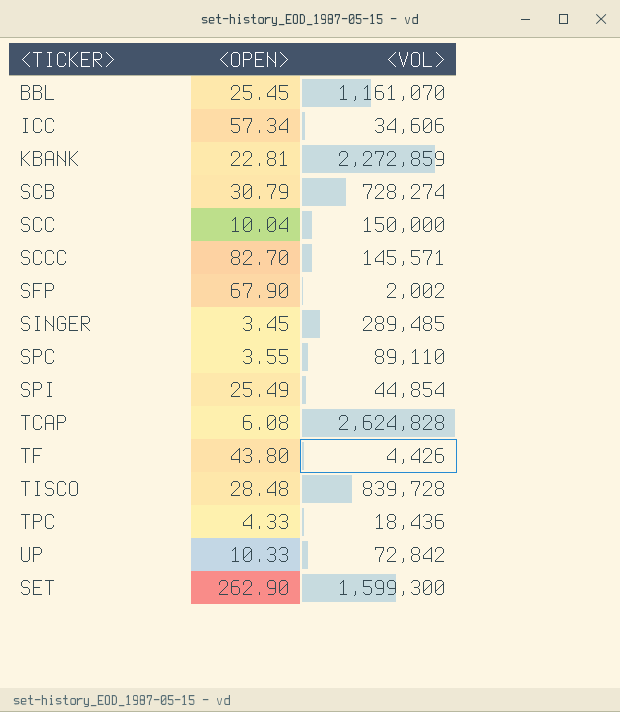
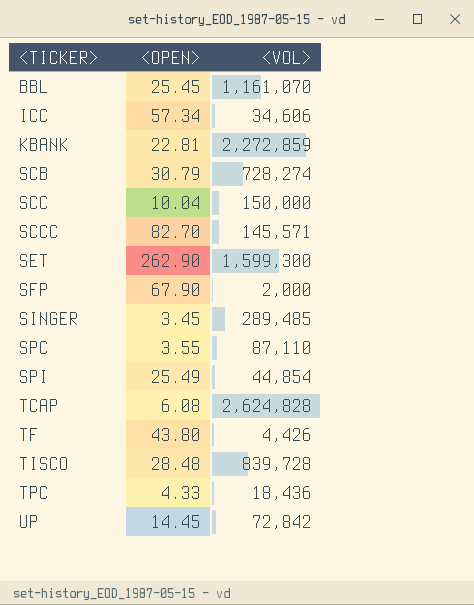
row order: none -> <TICKER> ascending
SFP | <VOL>: 2,002 -> 2,000
SPC | <VOL>: 89,110 -> 87,110
UP | <OPEN>: 10.33 -> 14.45

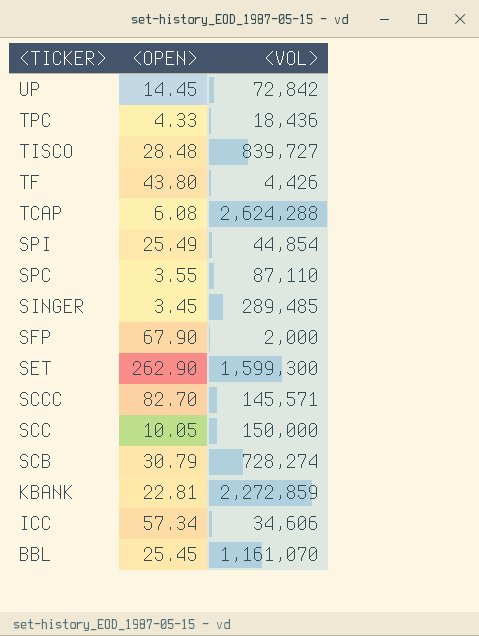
row order: <TICKER> ascending -> <TICKER> descending
TISCO | <VOL>: 839,728 -> 839,727
TCAP | <VOL>: 2,624,828 -> 2,624,288
SCC | <OPEN>: 10.04 -> 10.05

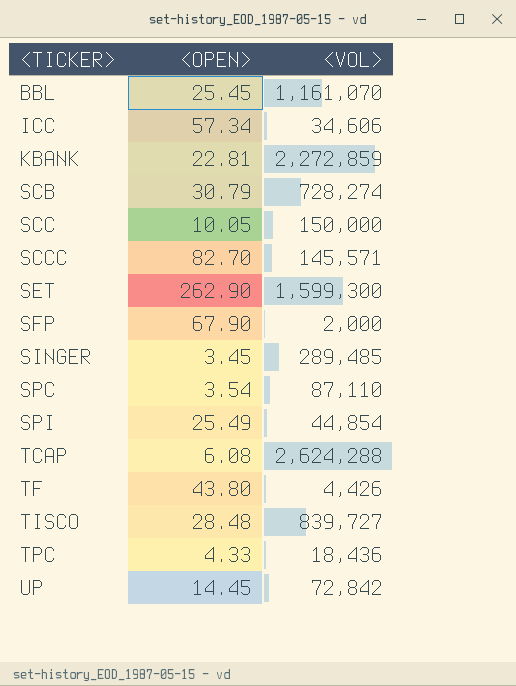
row order: <TICKER> descending -> <TICKER> ascending
SPC | <OPEN>: 3.55 -> 3.54

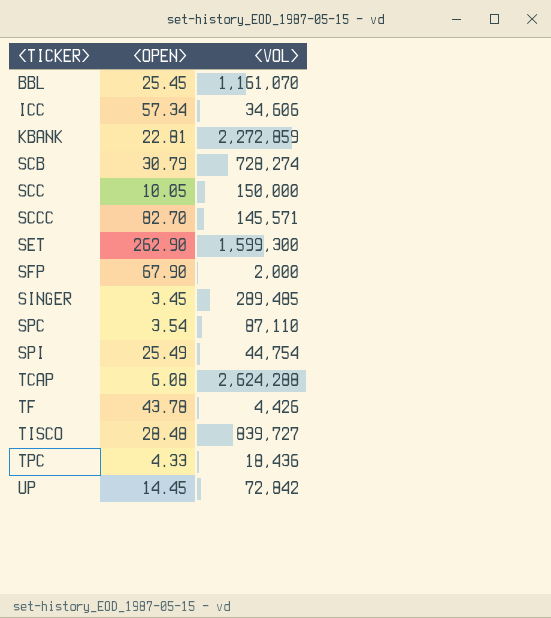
SPI | <VOL>: 44,854 -> 44,754
TF | <OPEN>: 43.80 -> 43.78

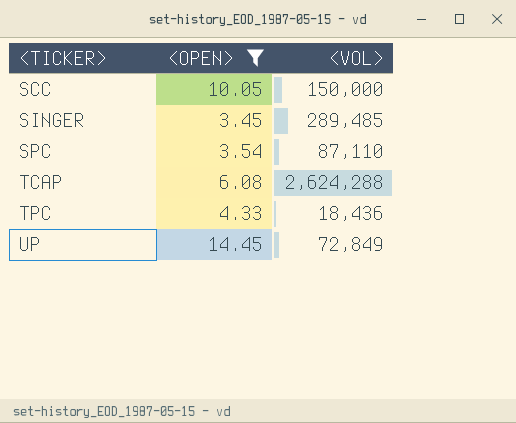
filter: none -> <OPEN> <= 14.45
UP | <VOL>: 72,842 -> 72,849

